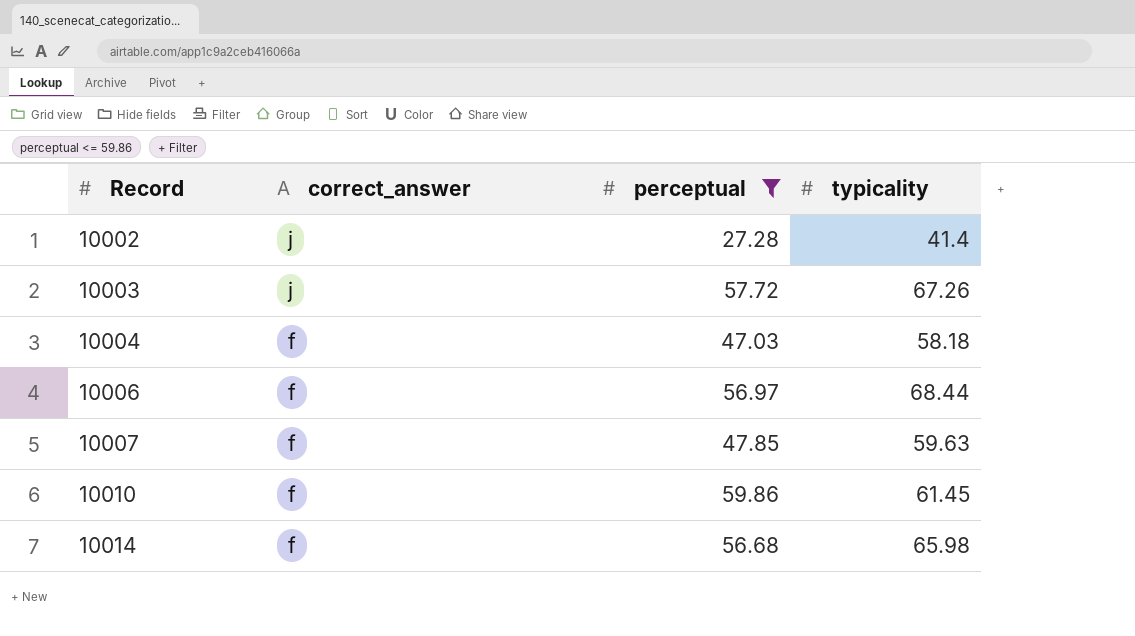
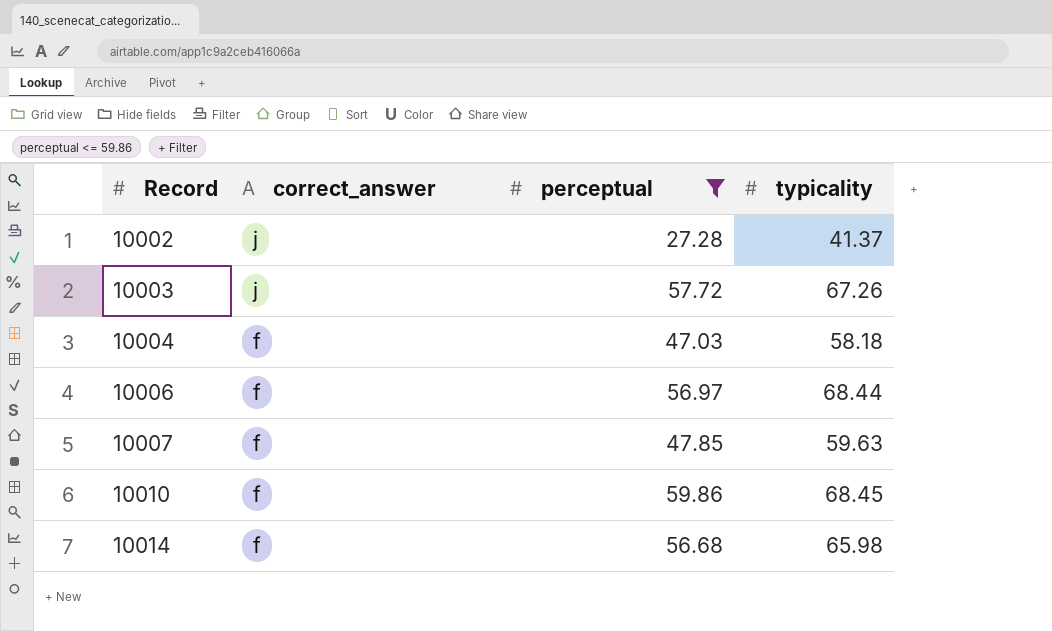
10002 | typicality: 41.4 -> 41.37
10010 | typicality: 61.45 -> 68.45

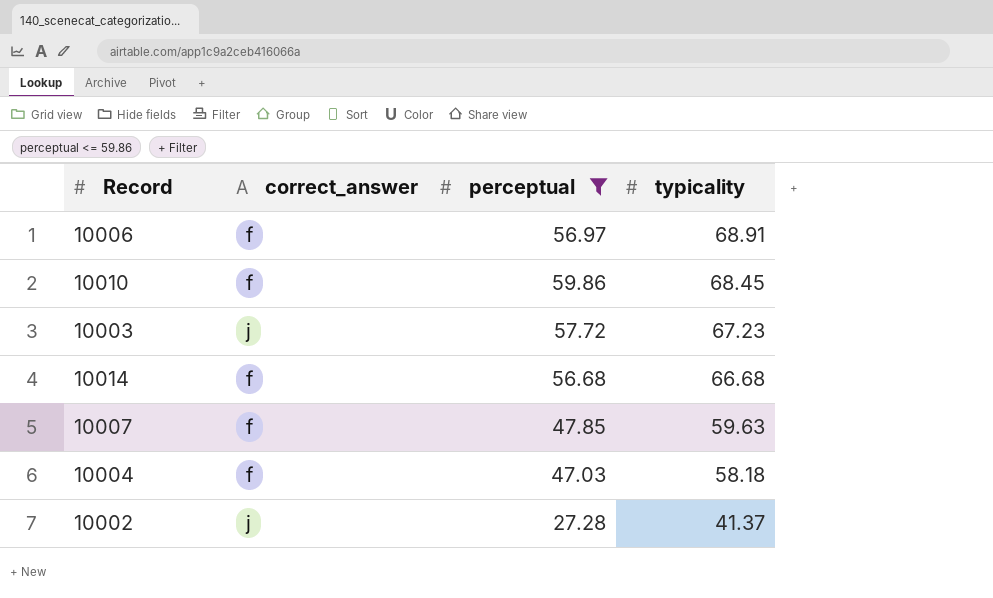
row order: Record ascending -> typicality descending
10006 | typicality: 68.44 -> 68.91
10003 | typicality: 67.26 -> 67.23
10014 | typicality: 65.98 -> 66.68

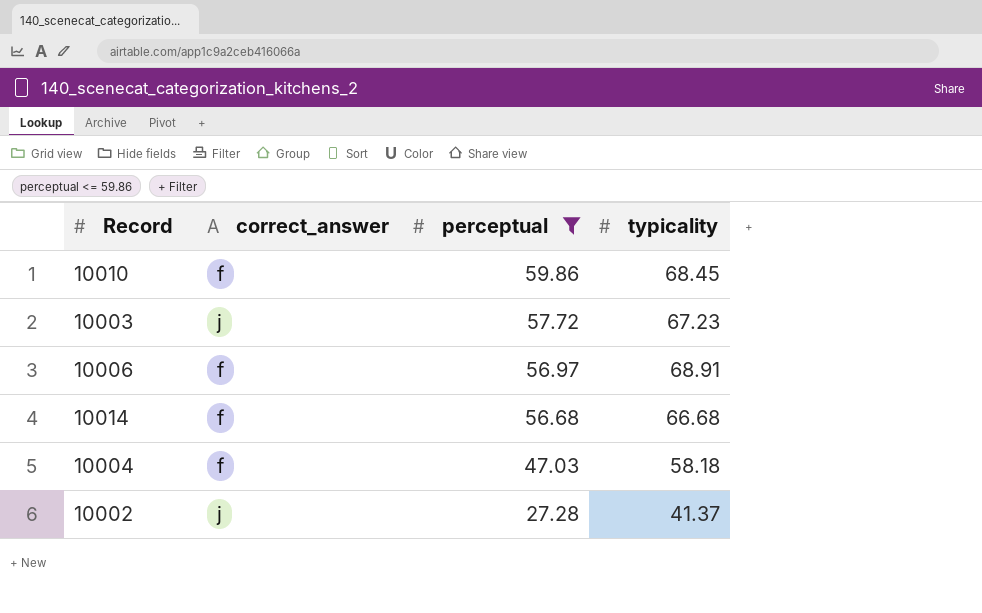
row order: typicality descending -> perceptual descending
row 10007: f | 47.85 | 59.63 -> none

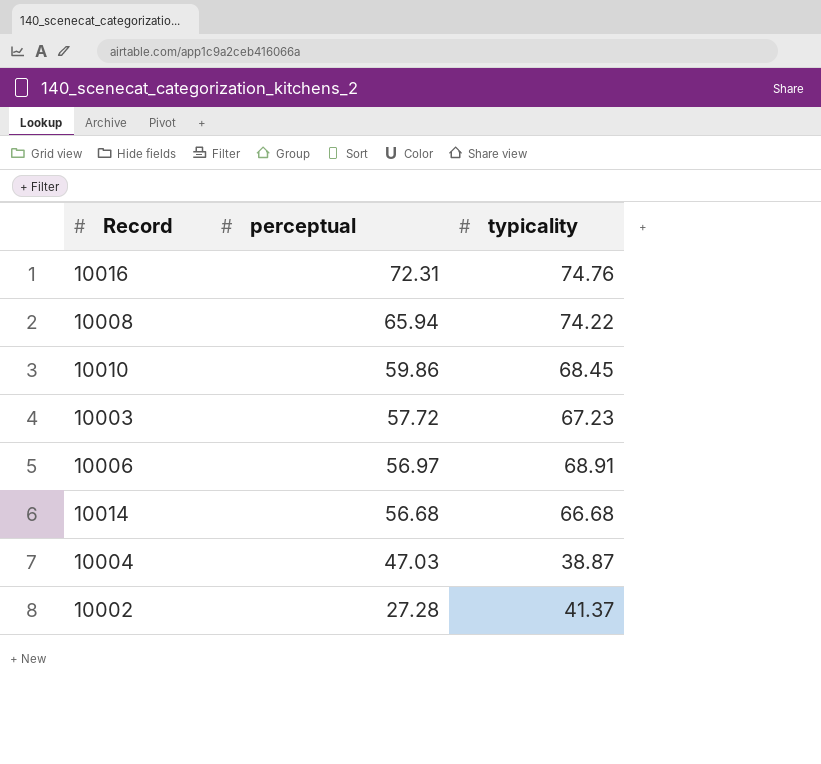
filter: perceptual <= 59.86 -> none
column correct_answer | position: 2 -> none
10004 | typicality: 58.18 -> 38.87

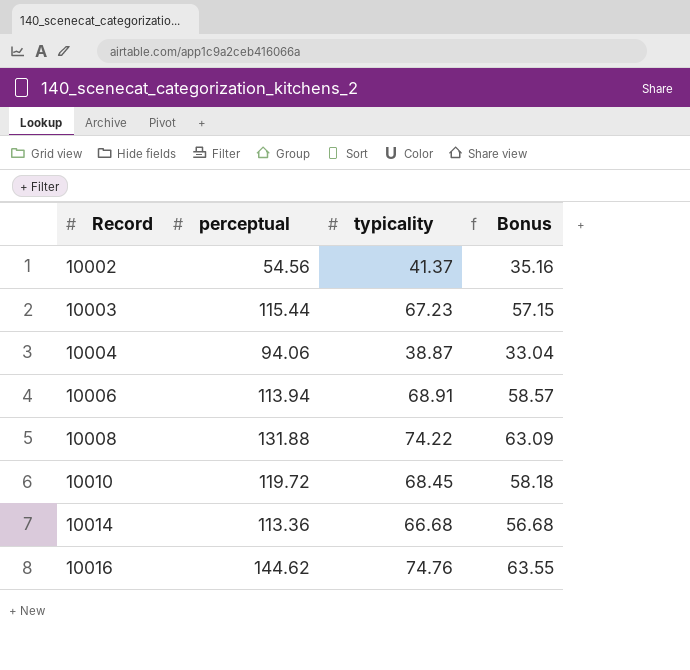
row order: perceptual descending -> Record ascending
column Bonus | formula: none -> [typicality] * 0.85
10002 | perceptual: 27.28 -> 54.56
10003 | perceptual: 57.72 -> 115.44
10004 | perceptual: 47.03 -> 94.06
10006 | perceptual: 56.97 -> 113.94
10008 | perceptual: 65.94 -> 131.88
10010 | perceptual: 59.86 -> 119.72
10014 | perceptual: 56.68 -> 113.36
10016 | perceptual: 72.31 -> 144.62

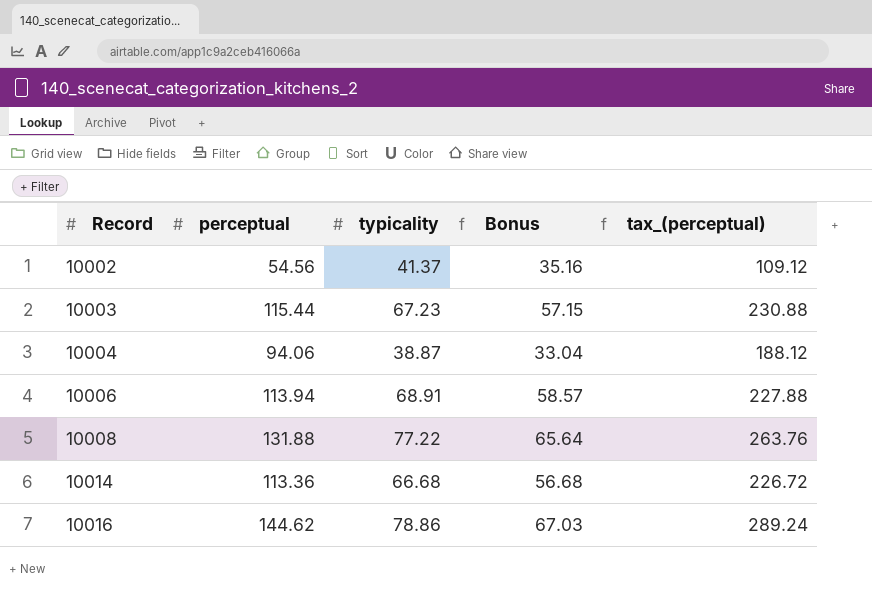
column tax_(perceptual) | formula: none -> [perceptual] * 2
row 10010: 119.72 | 68.45 | 58.18 -> none
10008 | typicality: 74.22 -> 77.22
10008 | Bonus: 63.09 -> 65.64
10016 | typicality: 74.76 -> 78.86
10016 | Bonus: 63.55 -> 67.03

